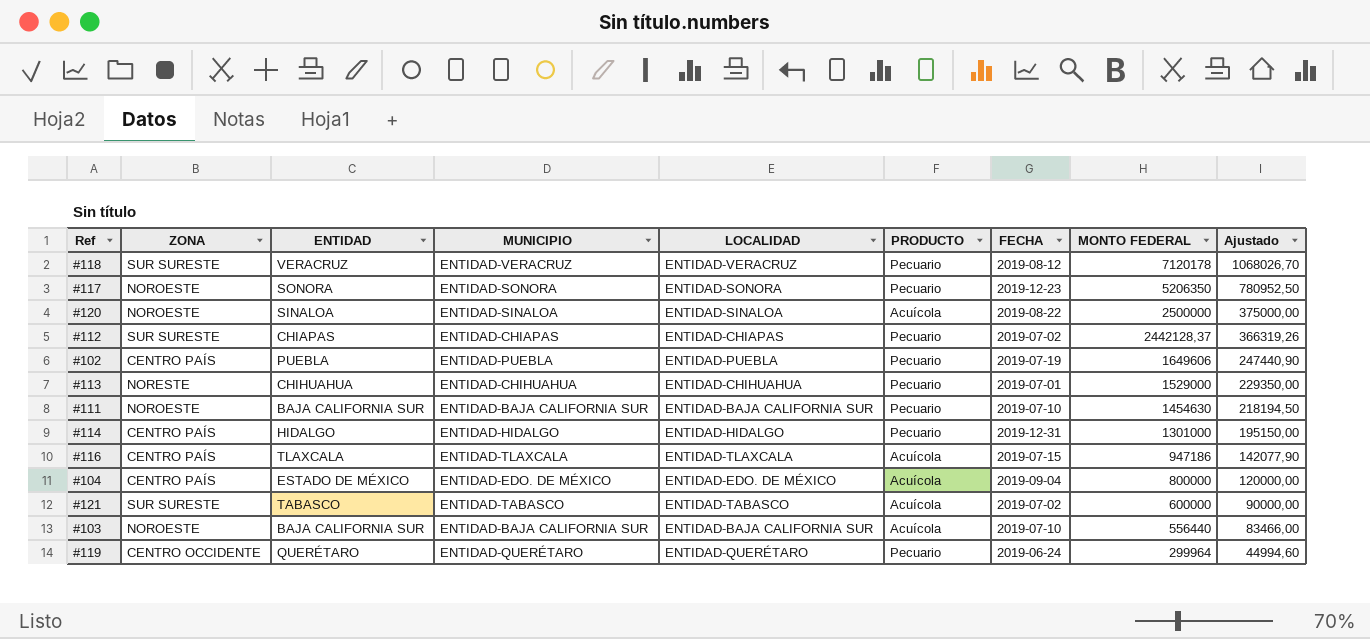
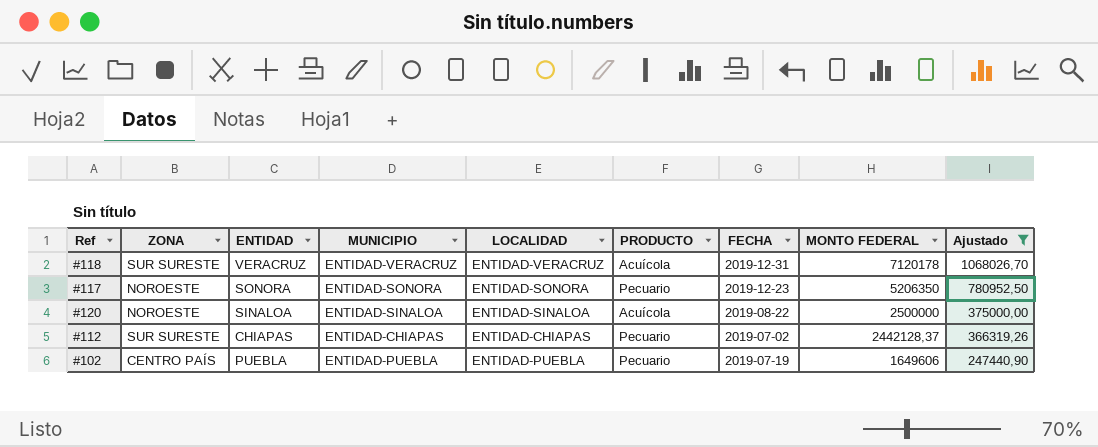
filter: none -> Ajustado >= 247440,90
#118 | PRODUCTO: Pecuario -> Acuícola
#118 | FECHA: 2019-08-12 -> 2019-12-31

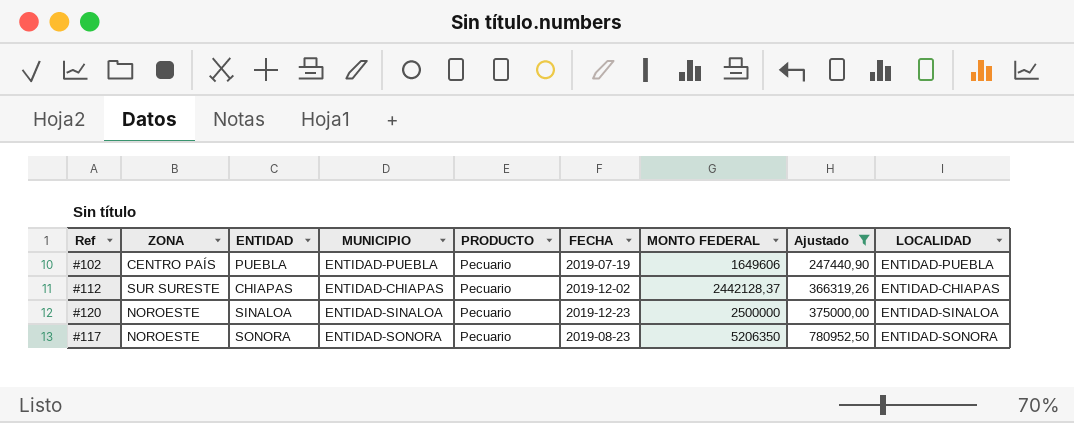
row order: MONTO FEDERAL descending -> MONTO FEDERAL ascending
column LOCALIDAD | position: 5 -> 9
row #118: SUR SURESTE | VERACRUZ | ENTIDAD-VERACRUZ | ENTIDAD-VERACRUZ | Acuícola | 2019-12-31 | 7120178 | 1068026,70 -> none
#112 | FECHA: 2019-07-02 -> 2019-12-02
#120 | PRODUCTO: Acuícola -> Pecuario
#120 | FECHA: 2019-08-22 -> 2019-12-23
#117 | FECHA: 2019-12-23 -> 2019-08-23

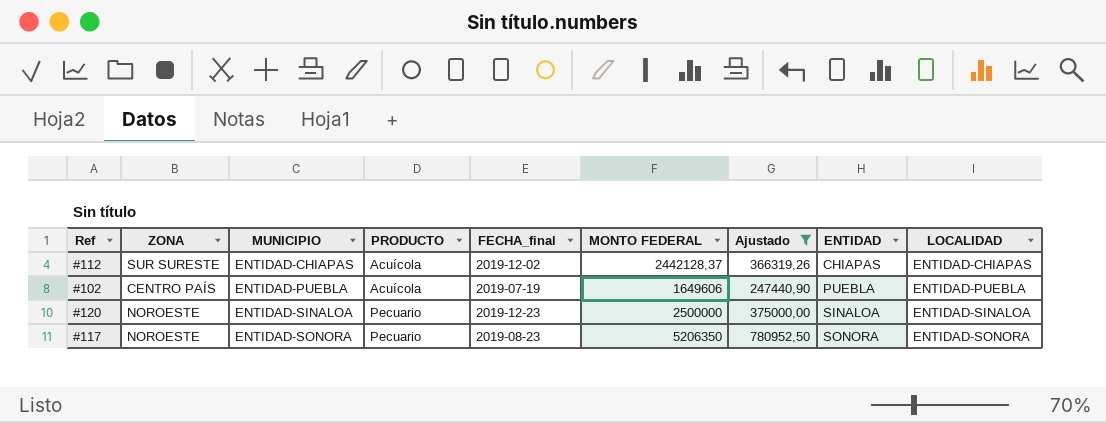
row order: MONTO FEDERAL ascending -> MUNICIPIO ascending
column name: FECHA -> FECHA_final
column ENTIDAD | position: 3 -> 8
#112 | PRODUCTO: Pecuario -> Acuícola
#102 | PRODUCTO: Pecuario -> Acuícola

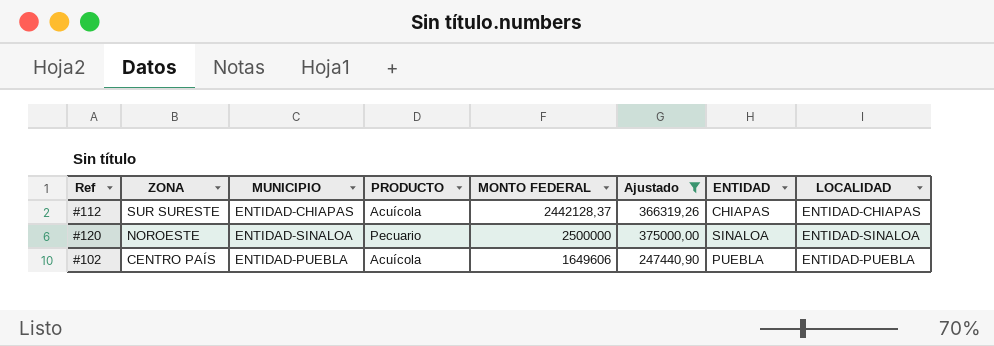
row order: MUNICIPIO ascending -> ZONA descending
column FECHA_final | position: 5 -> none
row #117: NOROESTE | ENTIDAD-SONORA | Pecuario | 2019-08-23 | 5206350 | 780952,50 | SONORA | ENTIDAD-SONORA -> none

